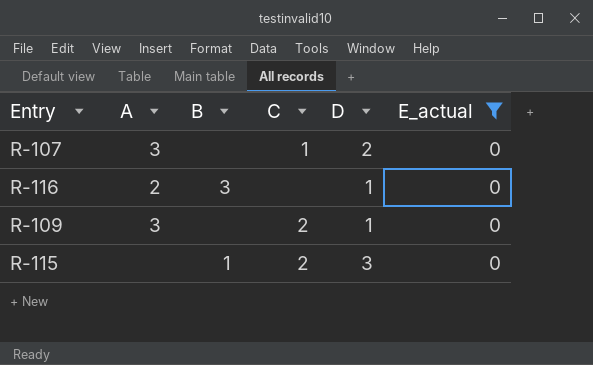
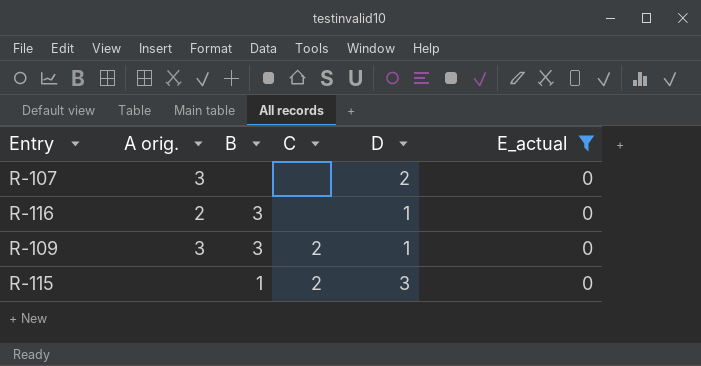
column name: A -> A orig.
R-107 | C: 1 -> none
R-109 | B: none -> 3

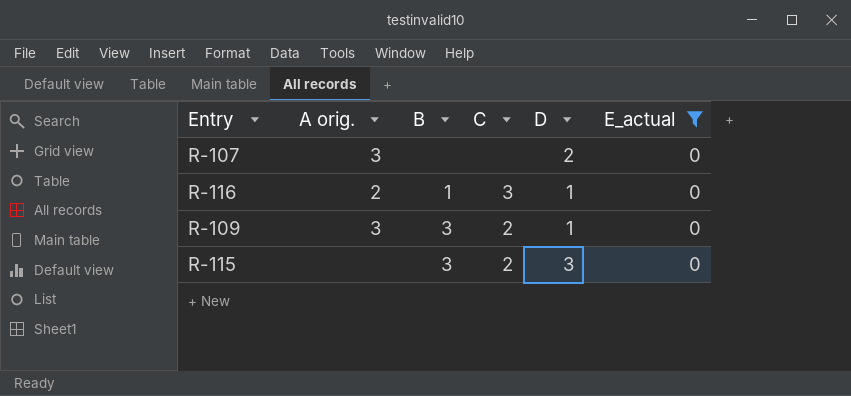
R-116 | B: 3 -> 1
R-116 | C: none -> 3
R-115 | B: 1 -> 3

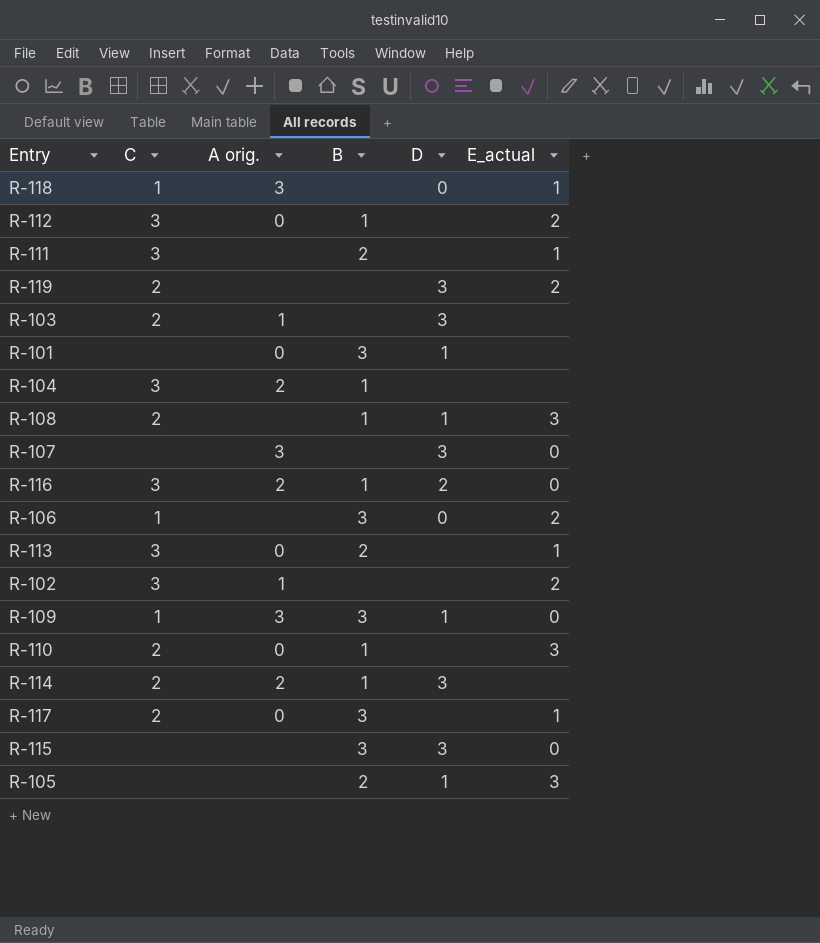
filter: E_actual = 0 -> none
column C | position: 4 -> 2
R-107 | D: 2 -> 3
R-116 | D: 1 -> 2
R-109 | C: 2 -> 1
R-115 | C: 2 -> none

